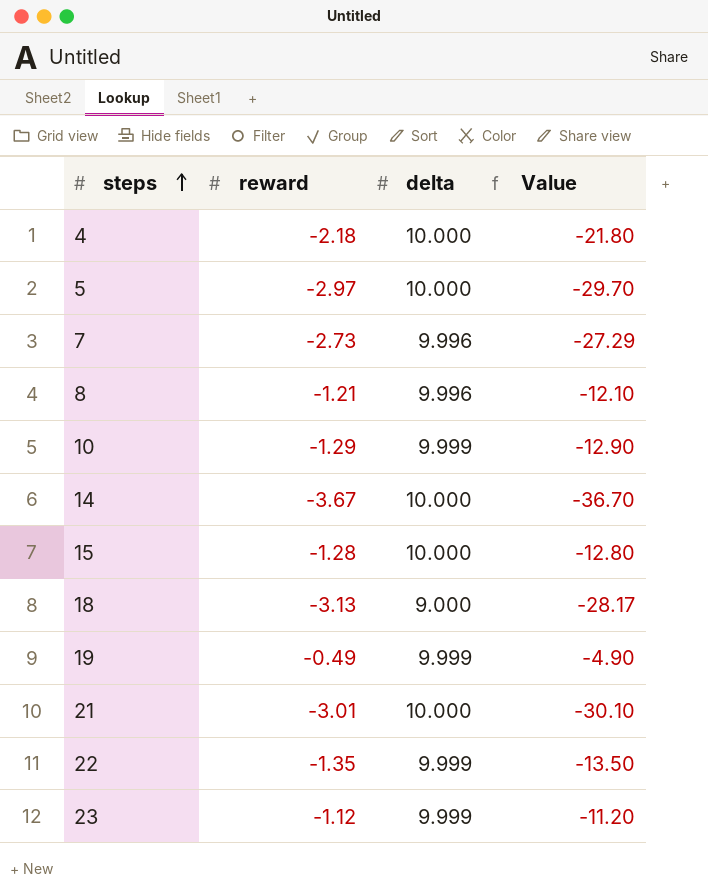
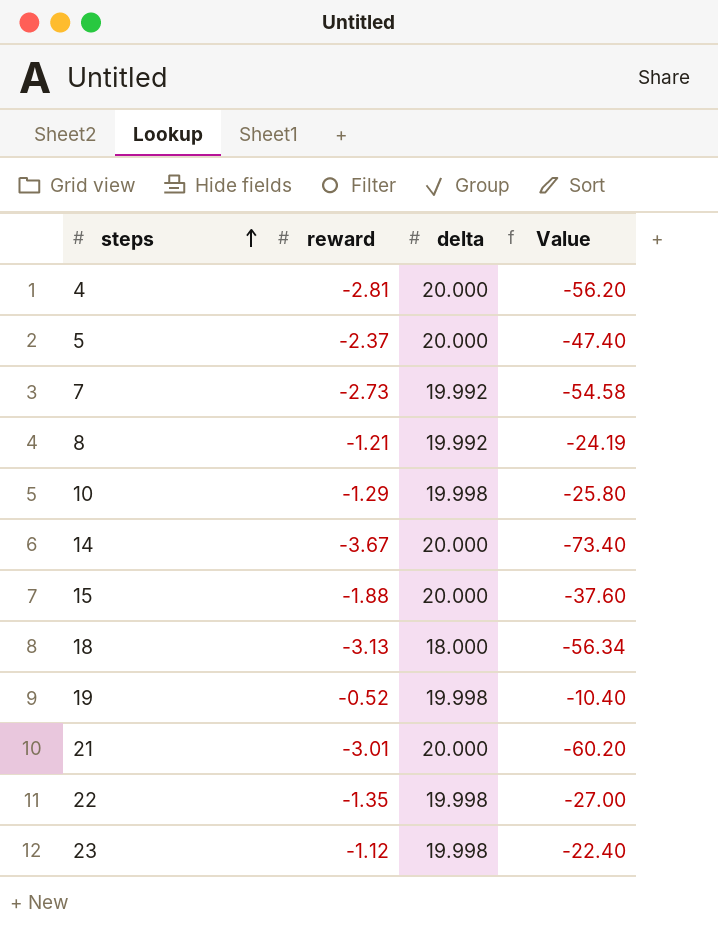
4 | reward: -2.18 -> -2.81
4 | delta: 10.000 -> 20.000
4 | Value: -21.80 -> -56.20
5 | reward: -2.97 -> -2.37
5 | delta: 10.000 -> 20.000
5 | Value: -29.70 -> -47.40
7 | delta: 9.996 -> 19.992
7 | Value: -27.29 -> -54.58
8 | delta: 9.996 -> 19.992
8 | Value: -12.10 -> -24.19
10 | delta: 9.999 -> 19.998
10 | Value: -12.90 -> -25.80
14 | delta: 10.000 -> 20.000
14 | Value: -36.70 -> -73.40
15 | reward: -1.28 -> -1.88
15 | delta: 10.000 -> 20.000
15 | Value: -12.80 -> -37.60
18 | delta: 9.000 -> 18.000
18 | Value: -28.17 -> -56.34
19 | reward: -0.49 -> -0.52
19 | delta: 9.999 -> 19.998
19 | Value: -4.90 -> -10.40
21 | delta: 10.000 -> 20.000
21 | Value: -30.10 -> -60.20
22 | delta: 9.999 -> 19.998
22 | Value: -13.50 -> -27.00
23 | delta: 9.999 -> 19.998
23 | Value: -11.20 -> -22.40

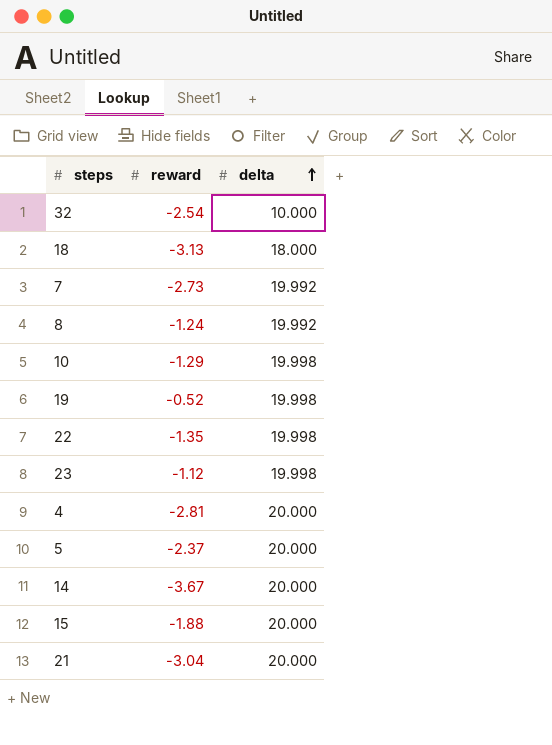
row order: steps ascending -> delta ascending
column Value | formula: [reward] * [delta] -> none
row 32: none -> -2.54 | 10.000
8 | reward: -1.21 -> -1.24
21 | reward: -3.01 -> -3.04

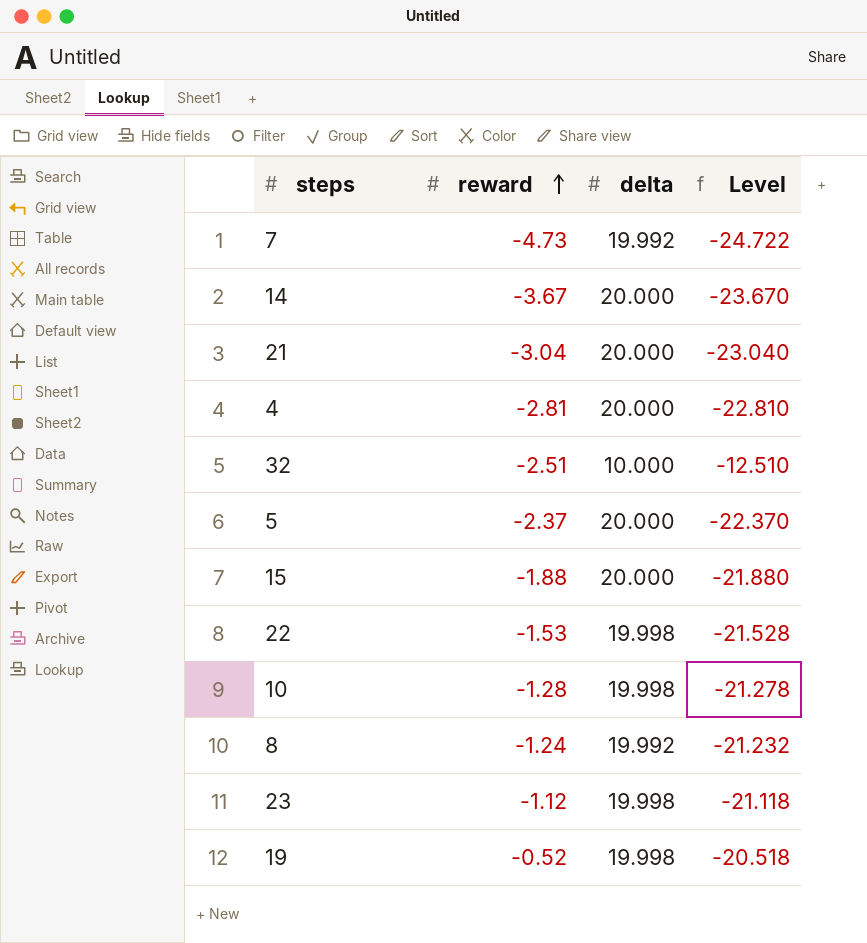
row order: delta ascending -> reward ascending
column Level | formula: none -> [reward] - [delta]
row 18: -3.13 | 18.000 -> none
7 | reward: -2.73 -> -4.73
32 | reward: -2.54 -> -2.51
22 | reward: -1.35 -> -1.53
10 | reward: -1.29 -> -1.28

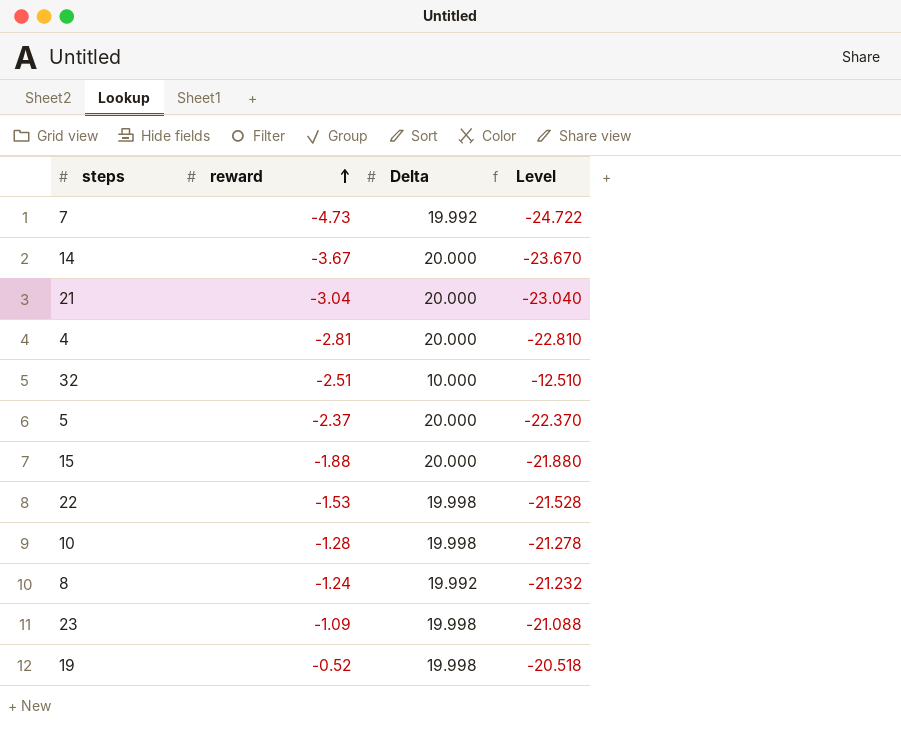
column name: delta -> Delta
23 | reward: -1.12 -> -1.09
23 | Level: -21.118 -> -21.088

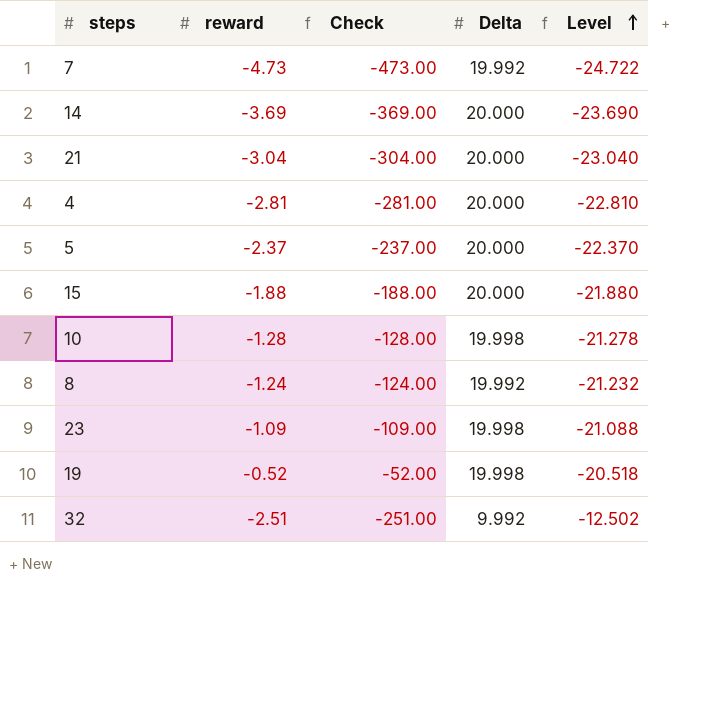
row order: reward ascending -> Level ascending
column Check | formula: none -> [reward] * 100
row 22: -1.53 | 19.998 | -21.528 -> none
14 | reward: -3.67 -> -3.69
14 | Level: -23.670 -> -23.690
32 | Delta: 10.000 -> 9.992
32 | Level: -12.510 -> -12.502

